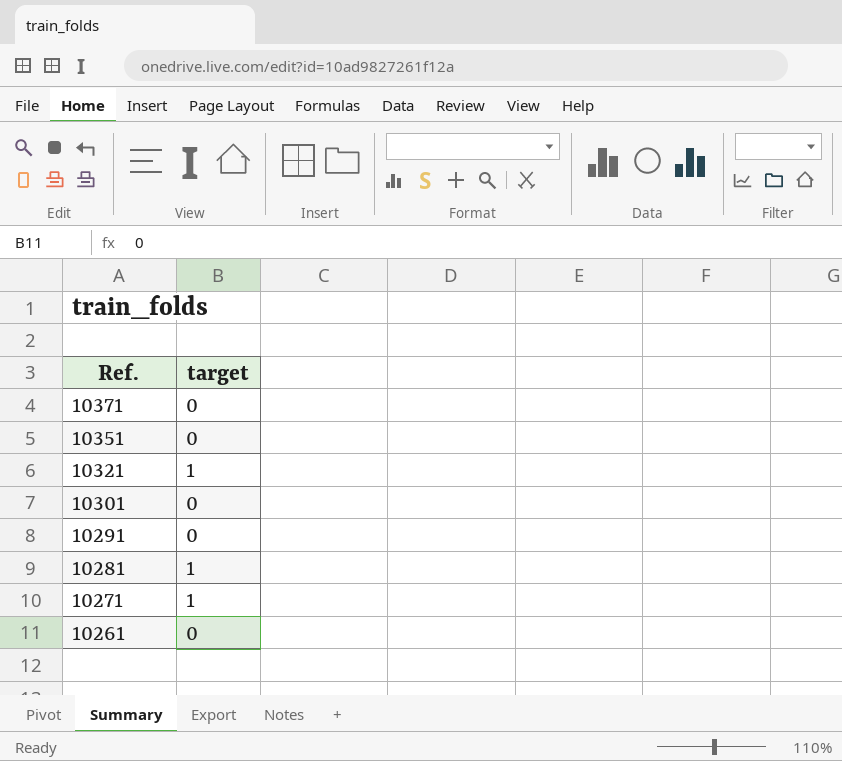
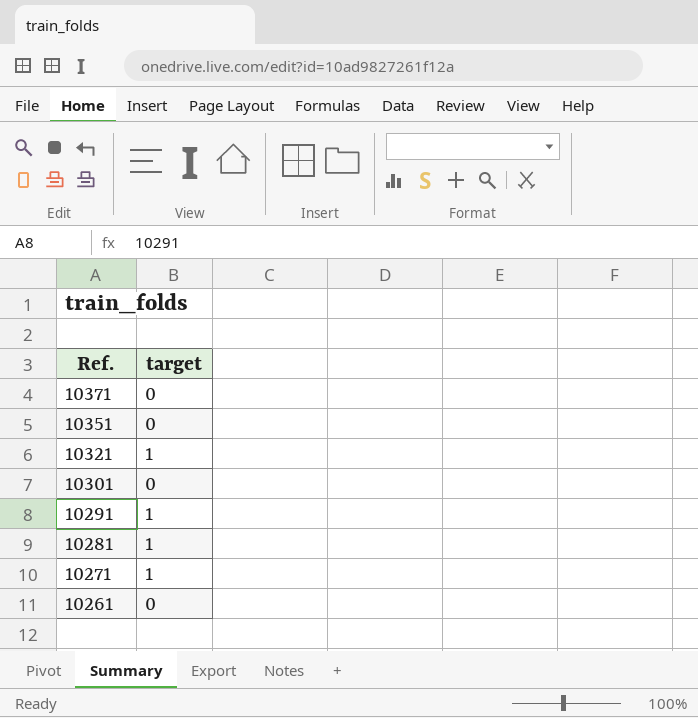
10291 | target: 0 -> 1

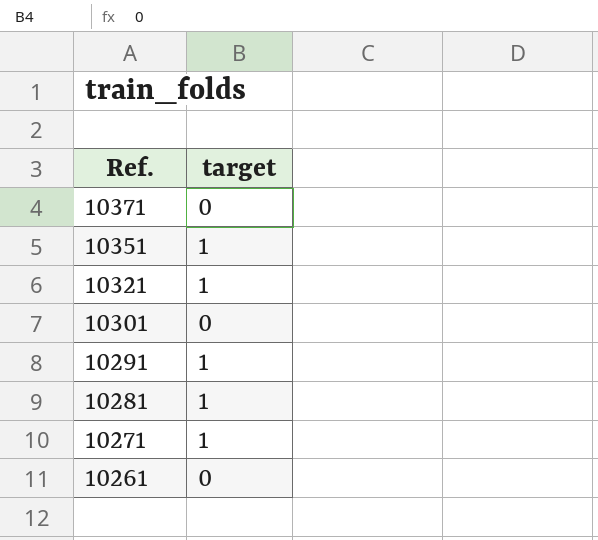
10351 | target: 0 -> 1

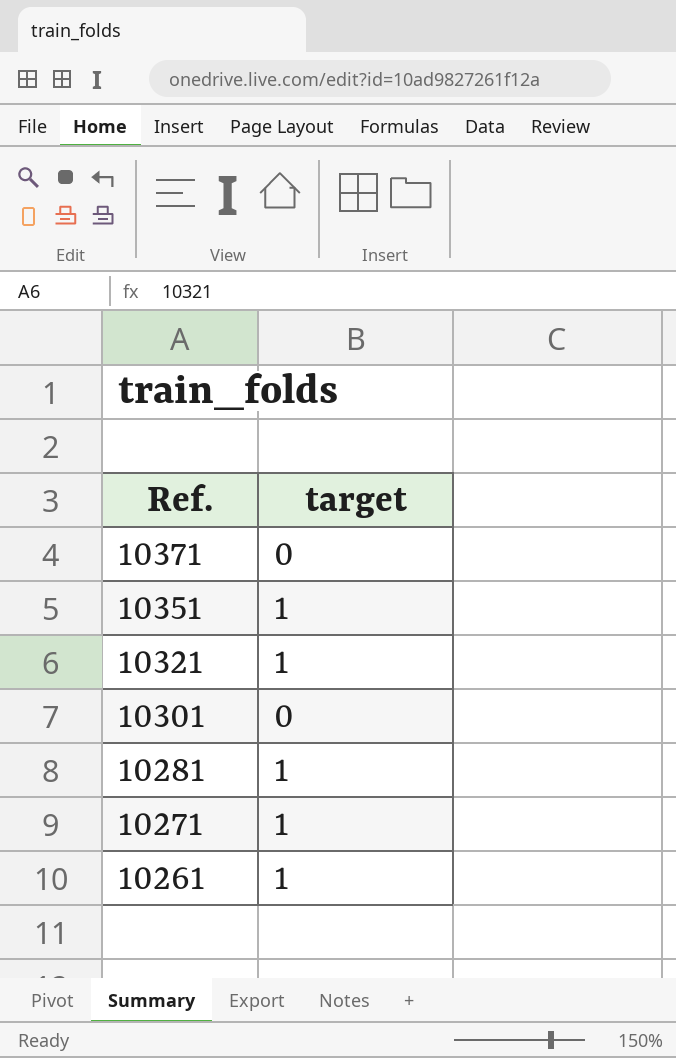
row 10291: 1 -> none
10261 | target: 0 -> 1

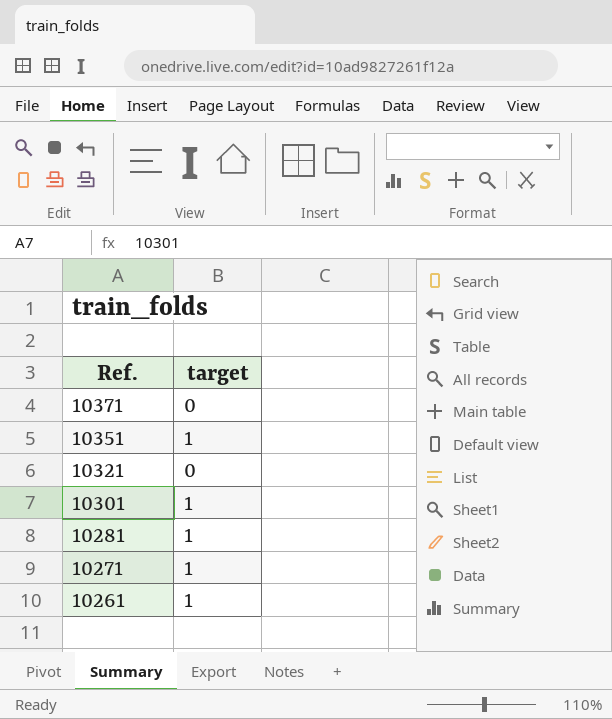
10321 | target: 1 -> 0
10301 | target: 0 -> 1

